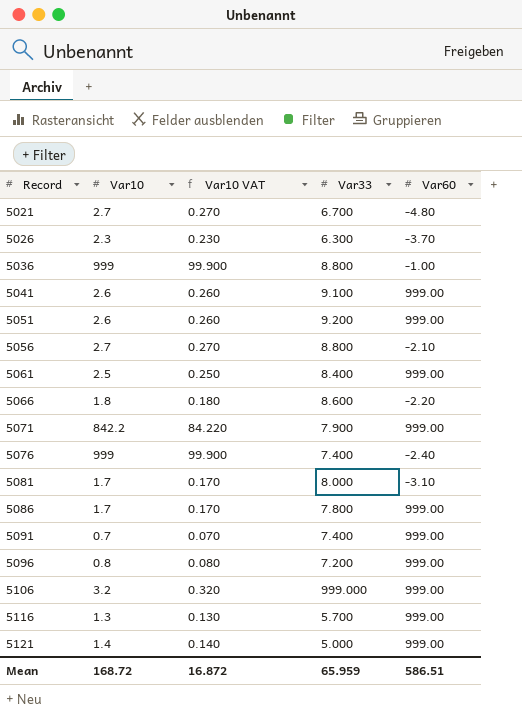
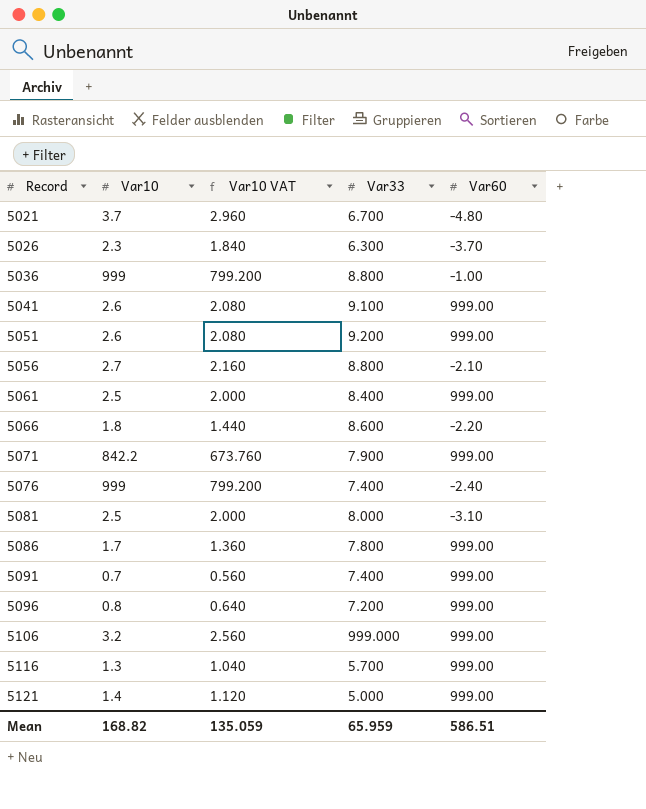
column Var10 VAT | formula: [Var10] * 0.1 -> [Var10] * 0.8
5021 | Var10: 2.7 -> 3.7
5081 | Var10: 1.7 -> 2.5
Mean | Var10: 168.72 -> 168.82
Mean | Var10 VAT: 16.872 -> 135.059

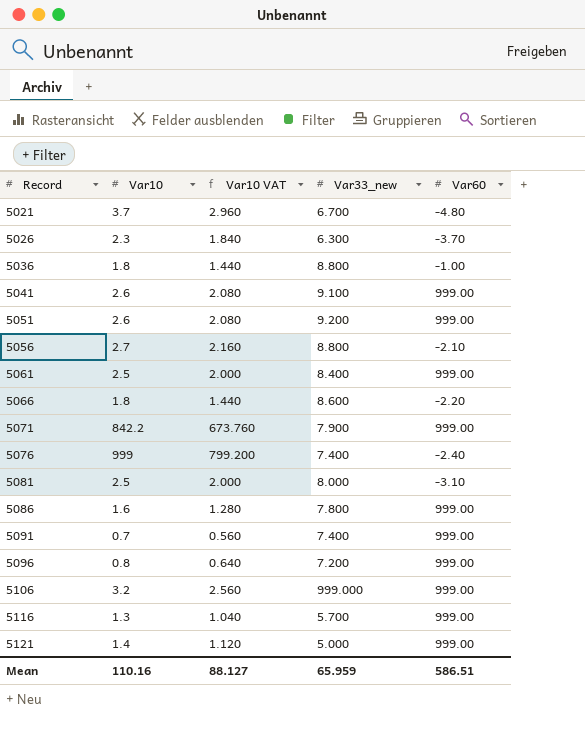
column name: Var33 -> Var33_new
5036 | Var10: 999 -> 1.8
5036 | Var10 VAT: 799.200 -> 1.440
5086 | Var10: 1.7 -> 1.6
5086 | Var10 VAT: 1.360 -> 1.280
Mean | Var10: 168.82 -> 110.16
Mean | Var10 VAT: 135.059 -> 88.127

